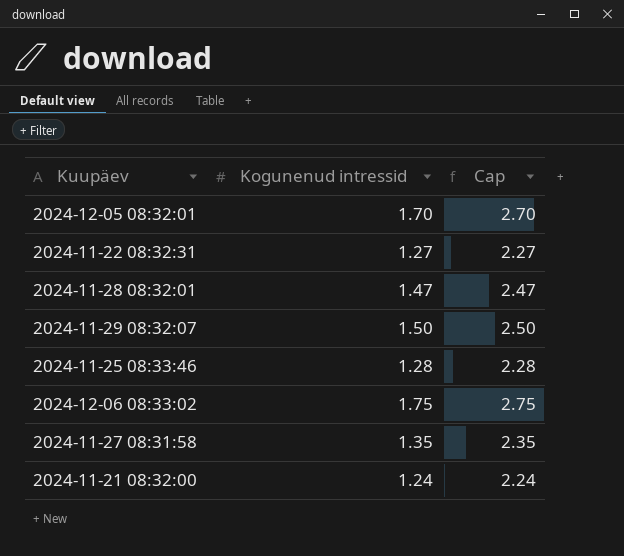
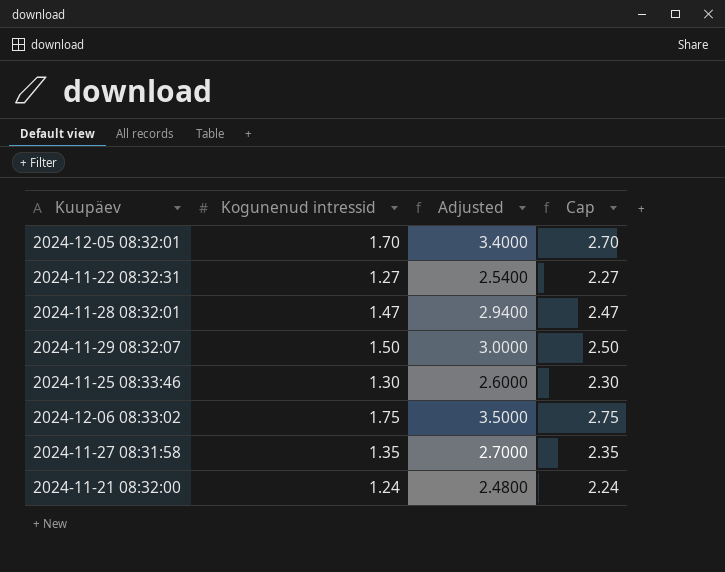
column Adjusted | formula: none -> [Kogunenud intressid] * 2
2024-11-25 08:33:46 | Kogunenud intressid: 1.28 -> 1.30
2024-11-25 08:33:46 | Cap: 2.28 -> 2.30

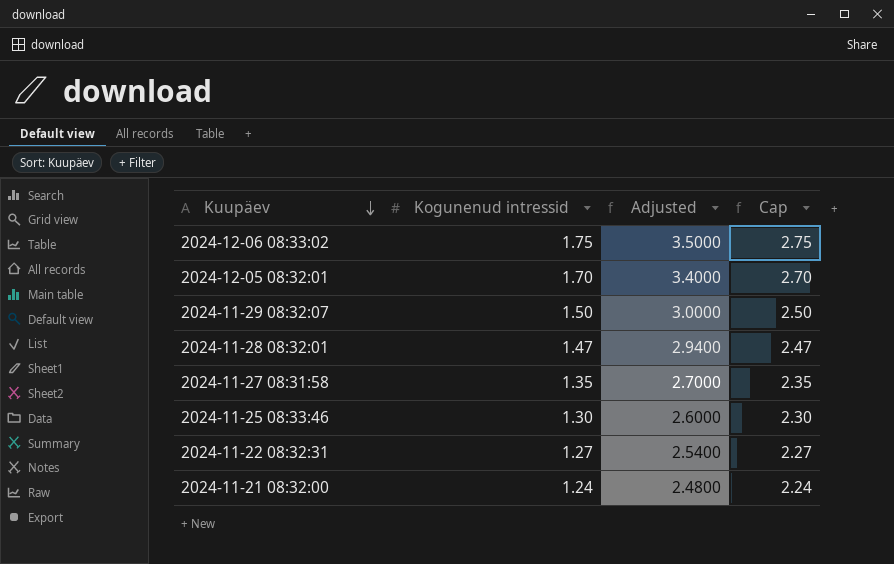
row order: none -> Kuupäev descending

